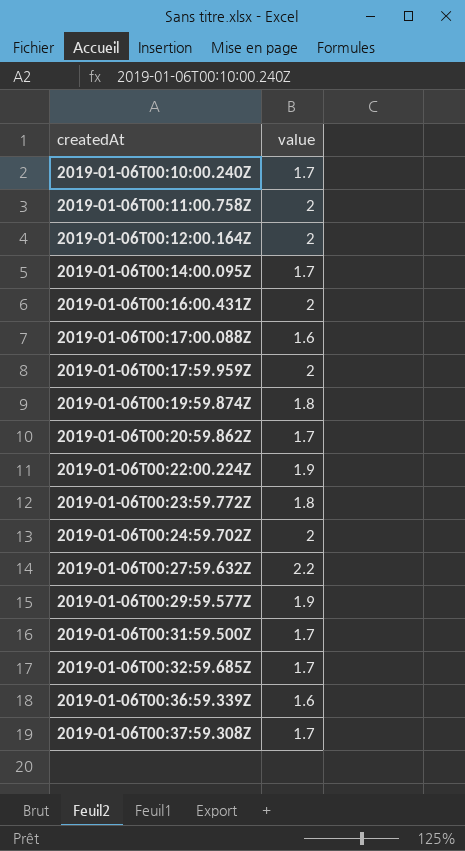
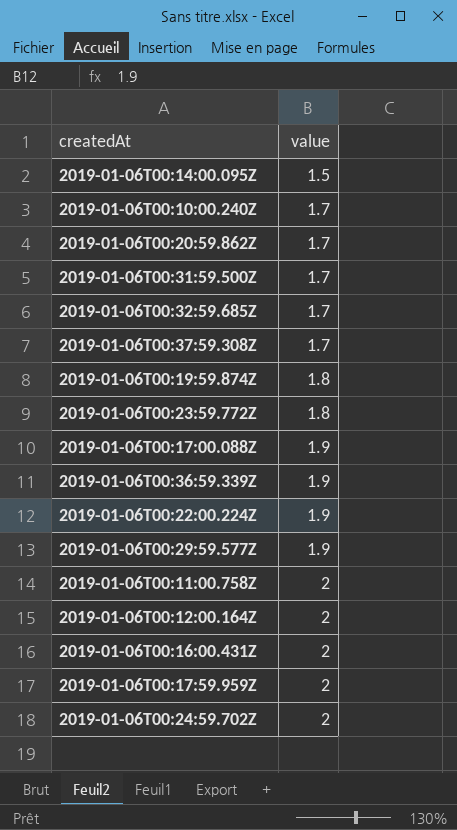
row order: createdAt ascending -> value ascending
row 2019-01-06T00:27:59.632Z: 2.2 -> none
2019-01-06T00:14:00.095Z | value: 1.7 -> 1.5
2019-01-06T00:17:00.088Z | value: 1.6 -> 1.9
2019-01-06T00:36:59.339Z | value: 1.6 -> 1.9

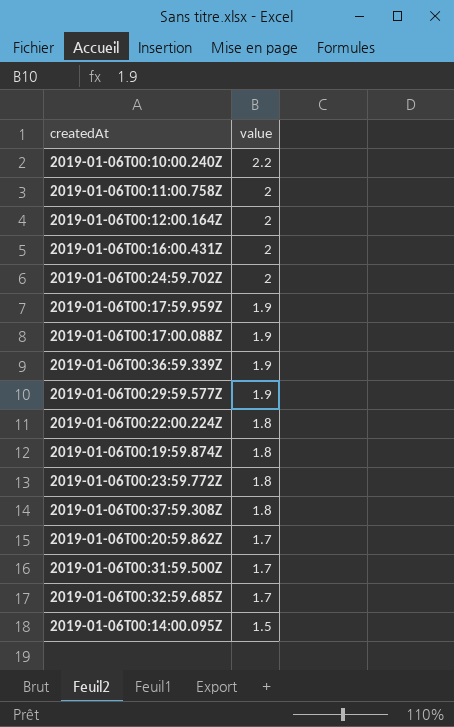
row order: value ascending -> value descending
2019-01-06T00:10:00.240Z | value: 1.7 -> 2.2
2019-01-06T00:17:59.959Z | value: 2 -> 1.9
2019-01-06T00:22:00.224Z | value: 1.9 -> 1.8
2019-01-06T00:37:59.308Z | value: 1.7 -> 1.8

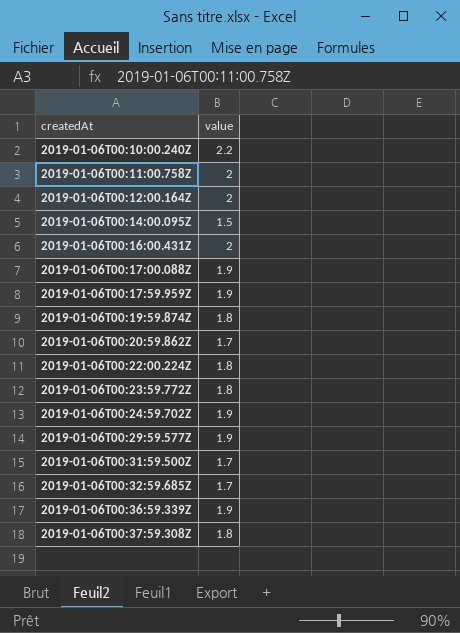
row order: value descending -> createdAt ascending
2019-01-06T00:24:59.702Z | value: 2 -> 1.9

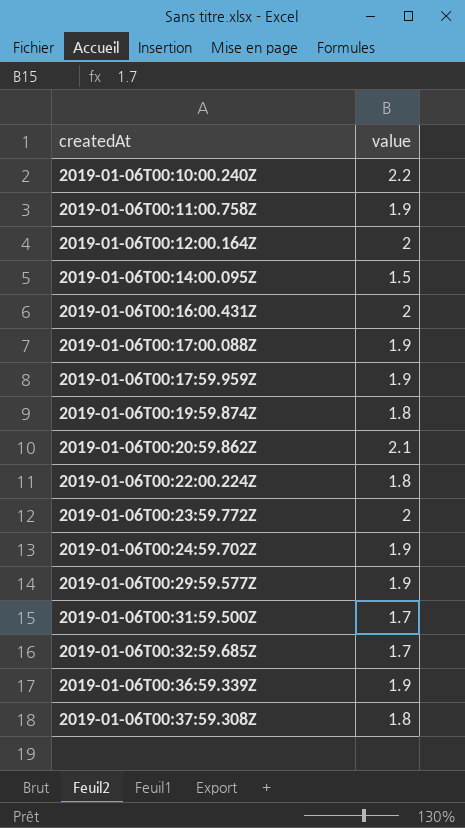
2019-01-06T00:11:00.758Z | value: 2 -> 1.9
2019-01-06T00:20:59.862Z | value: 1.7 -> 2.1
2019-01-06T00:23:59.772Z | value: 1.8 -> 2

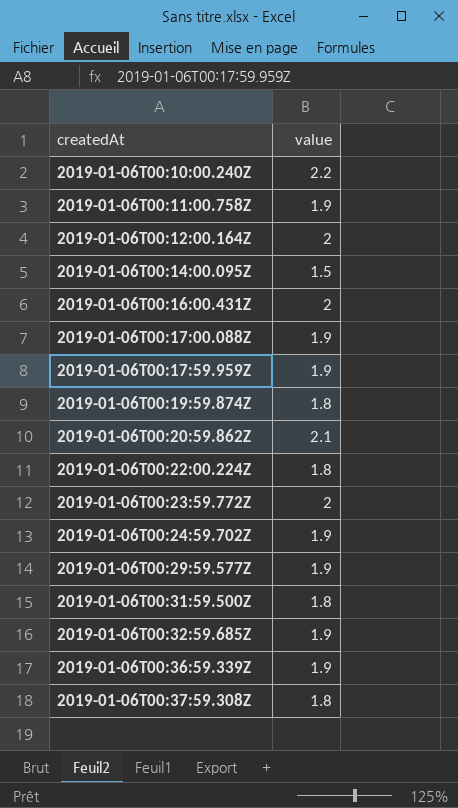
2019-01-06T00:31:59.500Z | value: 1.7 -> 1.8
2019-01-06T00:32:59.685Z | value: 1.7 -> 1.9

